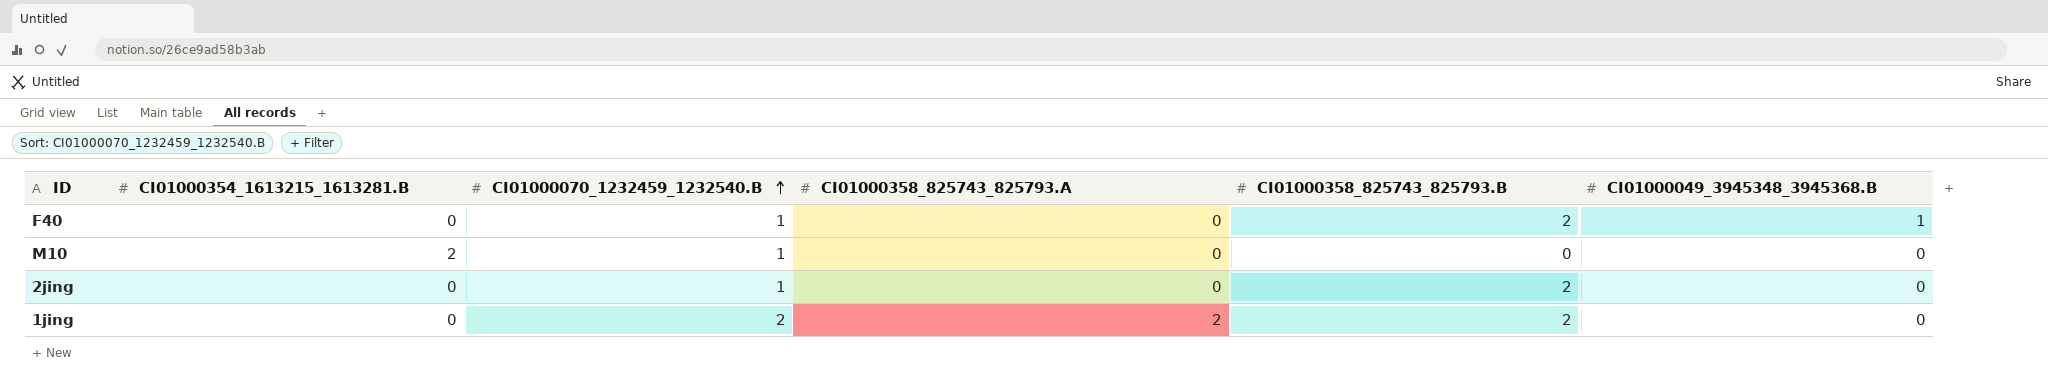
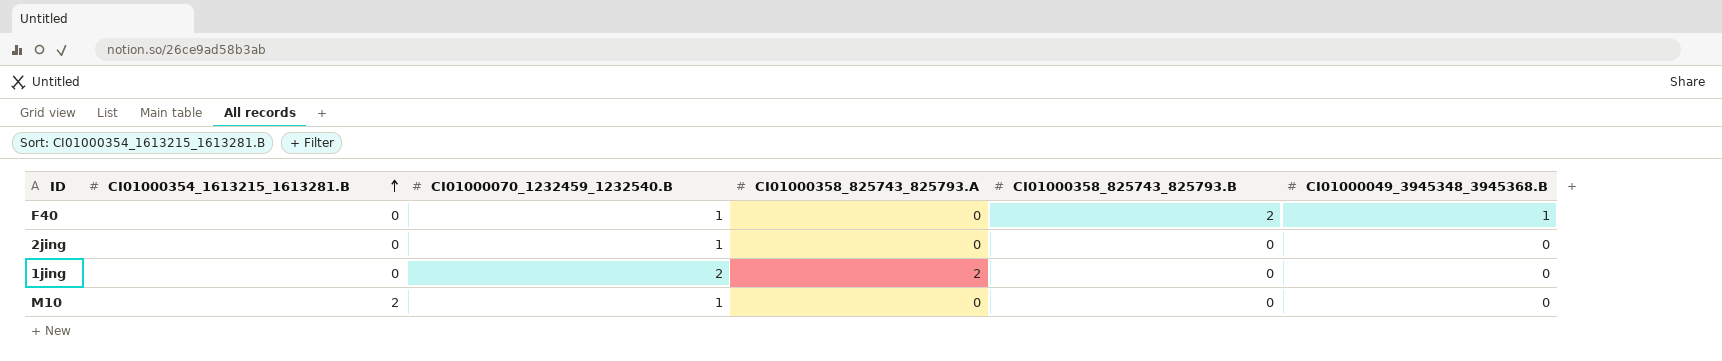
row order: CI01000070_1232459_1232540.B ascending -> CI01000354_1613215_1613281.B ascending
2jing | CI01000358_825743_825793.B: 2 -> 0
1jing | CI01000358_825743_825793.B: 2 -> 0

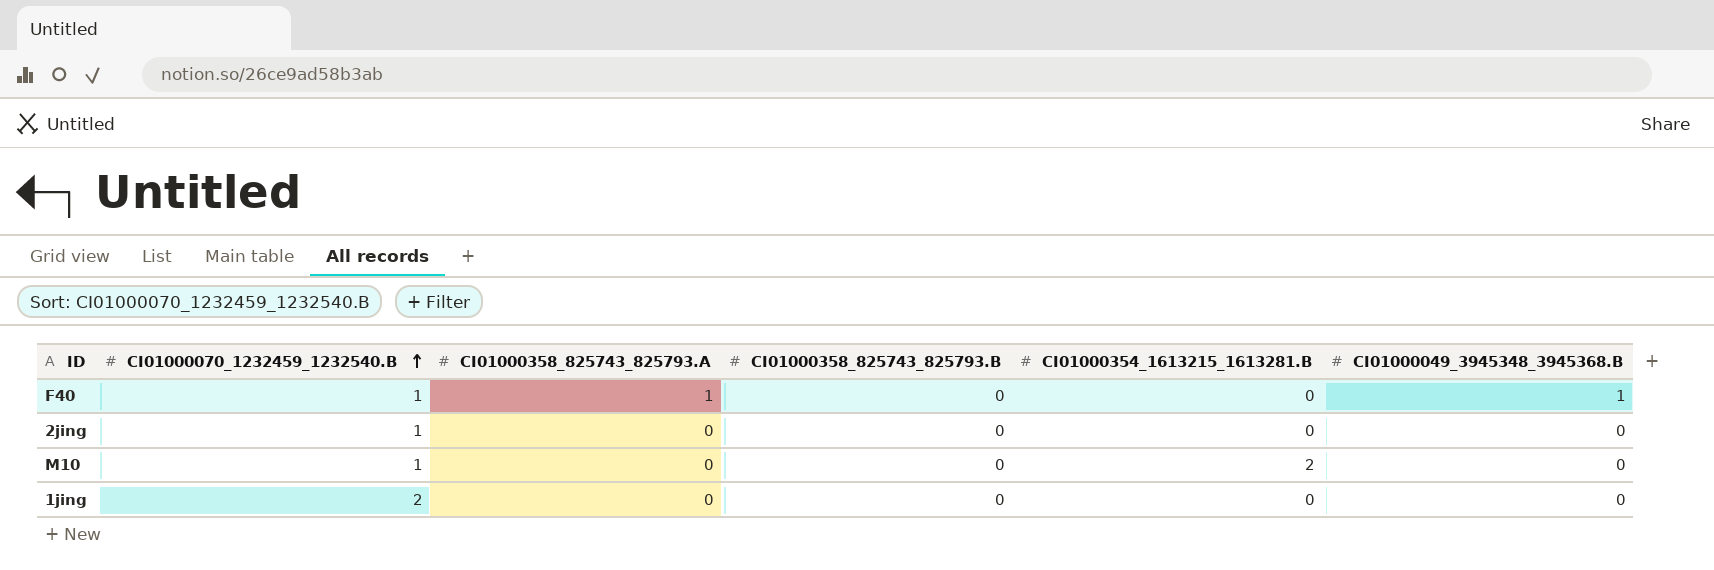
row order: CI01000354_1613215_1613281.B ascending -> CI01000070_1232459_1232540.B ascending
column CI01000354_1613215_1613281.B | position: 2 -> 5
F40 | CI01000358_825743_825793.A: 0 -> 1
F40 | CI01000358_825743_825793.B: 2 -> 0
1jing | CI01000358_825743_825793.A: 2 -> 0

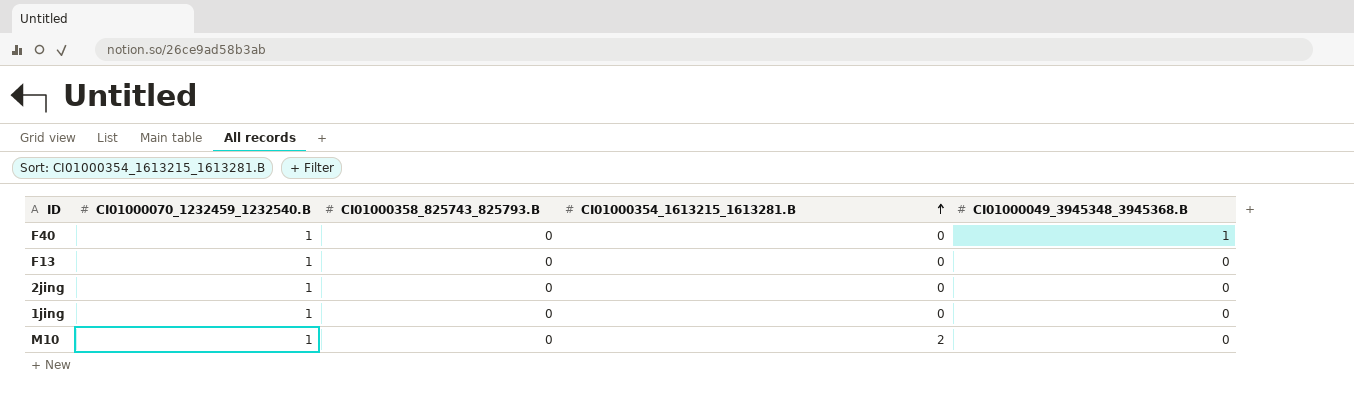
row order: CI01000070_1232459_1232540.B ascending -> CI01000354_1613215_1613281.B ascending
column CI01000358_825743_825793.A | position: 3 -> none
row F13: none -> 1 | 0 | 0 | 0
1jing | CI01000070_1232459_1232540.B: 2 -> 1

